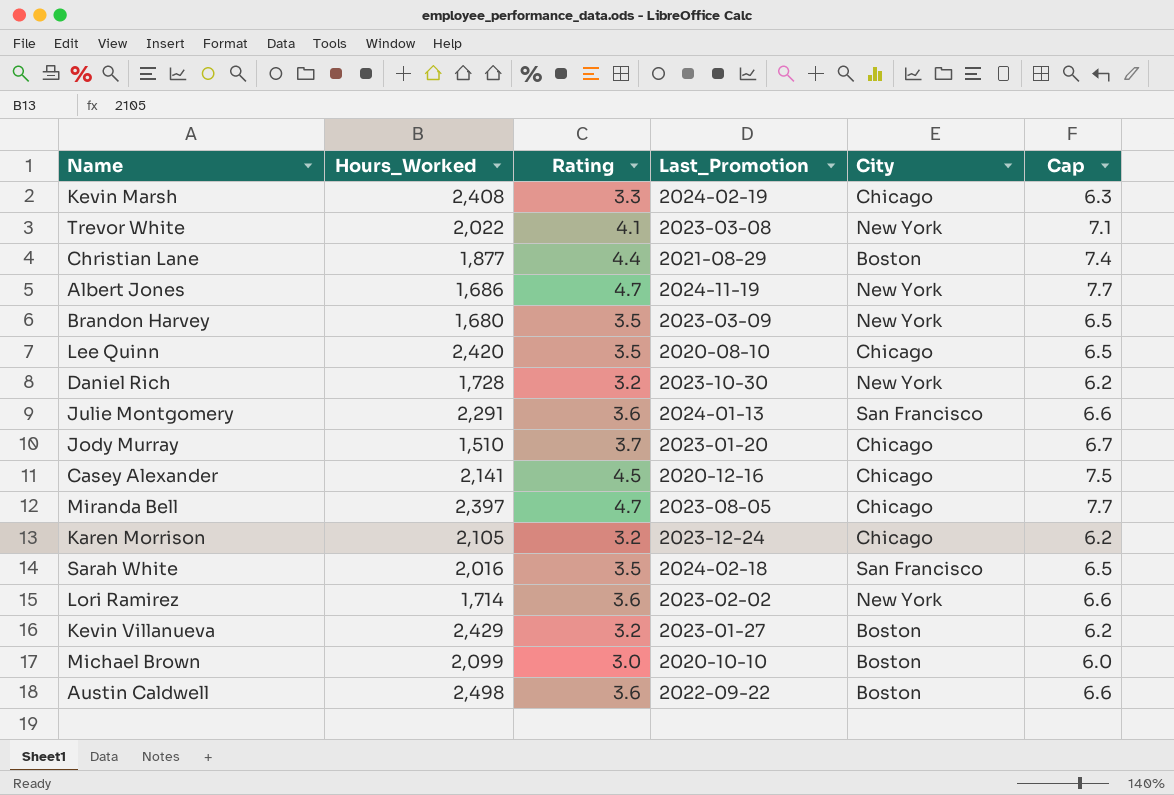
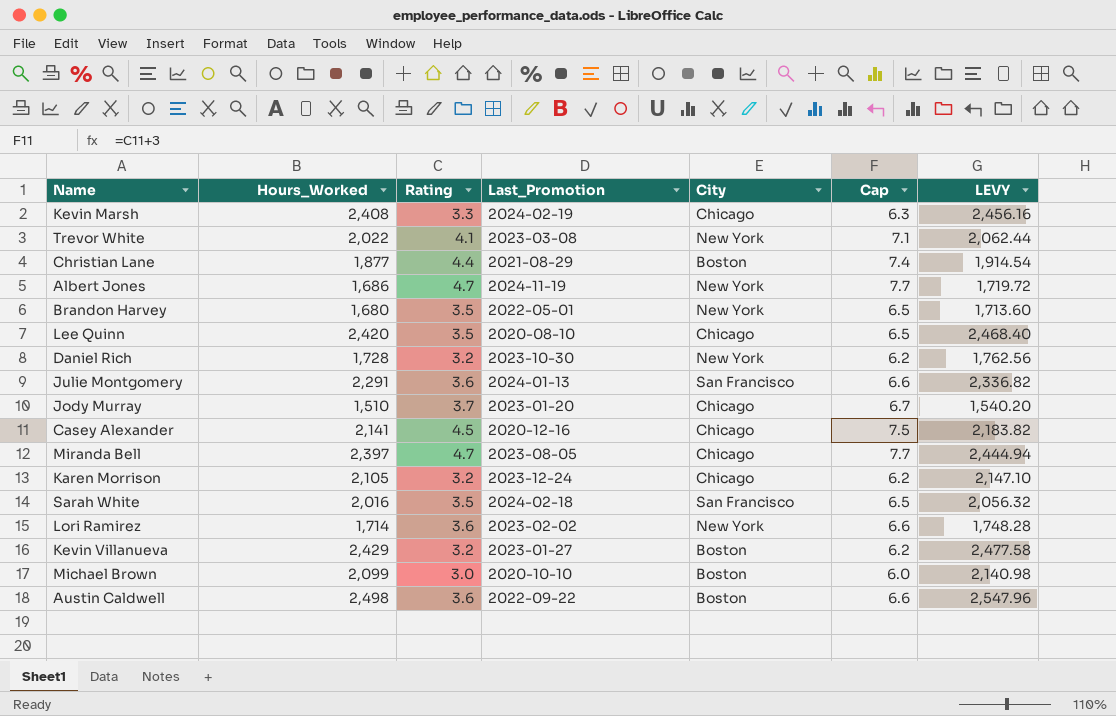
column LEVY | formula: none -> [Hours_Worked] * 1.02
Brandon Harvey | Last_Promotion: 2023-03-09 -> 2022-05-01

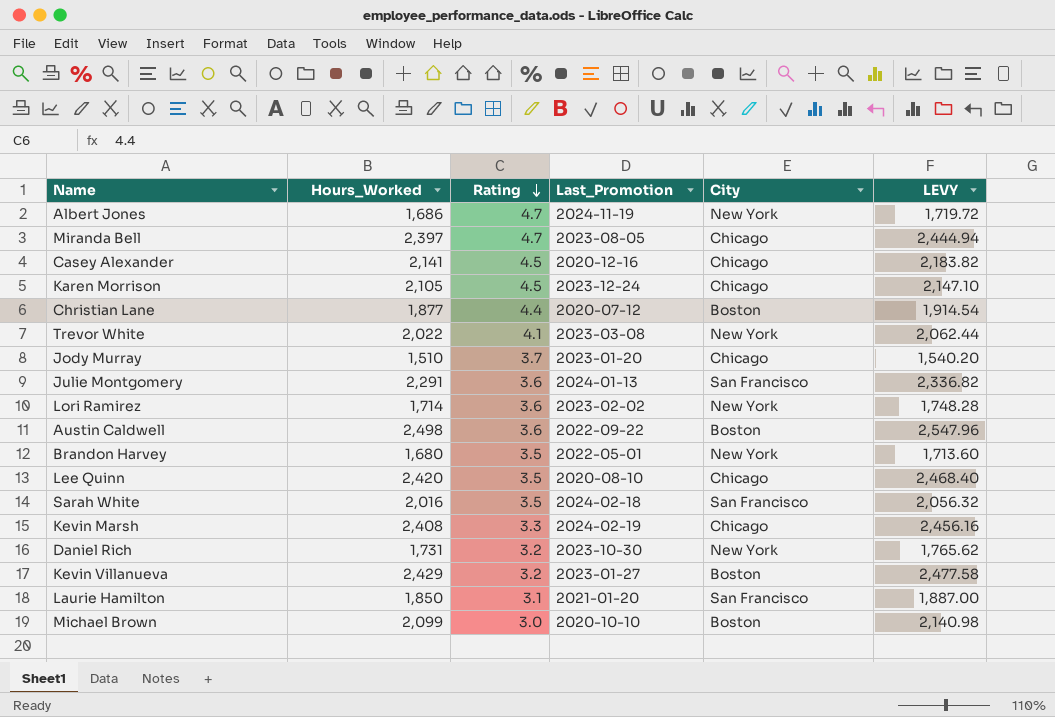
row order: none -> Rating descending
column Cap | formula: [Rating] + 3 -> none
Karen Morrison | Rating: 3.2 -> 4.5
Christian Lane | Last_Promotion: 2021-08-29 -> 2020-07-12
Daniel Rich | Hours_Worked: 1,728 -> 1,731
Daniel Rich | LEVY: 1,762.56 -> 1,765.62
row Laurie Hamilton: none -> 1,850 | 3.1 | 2021-01-20 | San Francisco | 1,887.00

